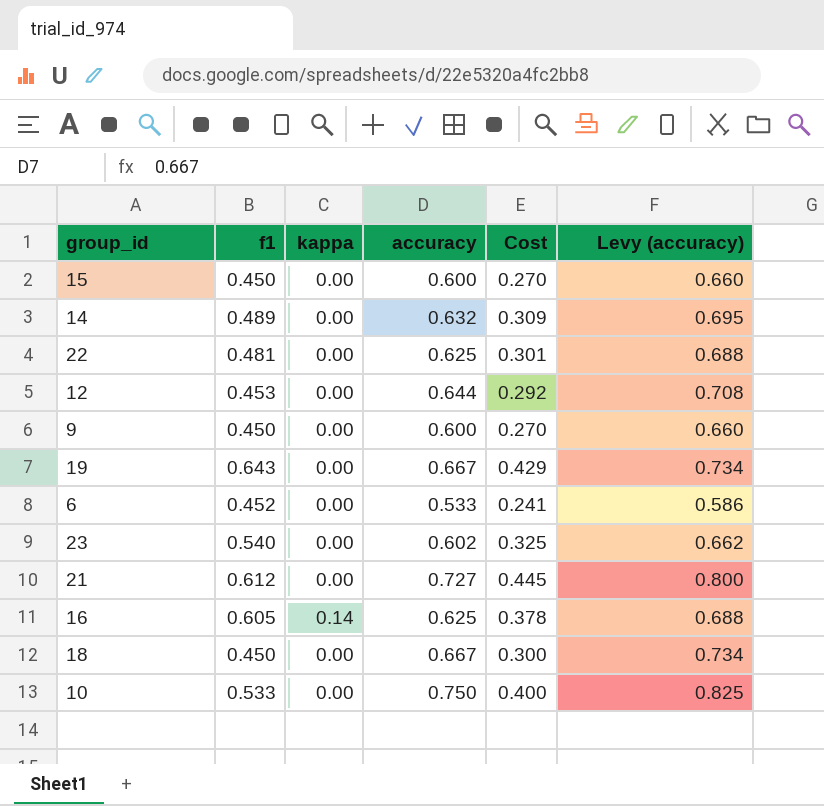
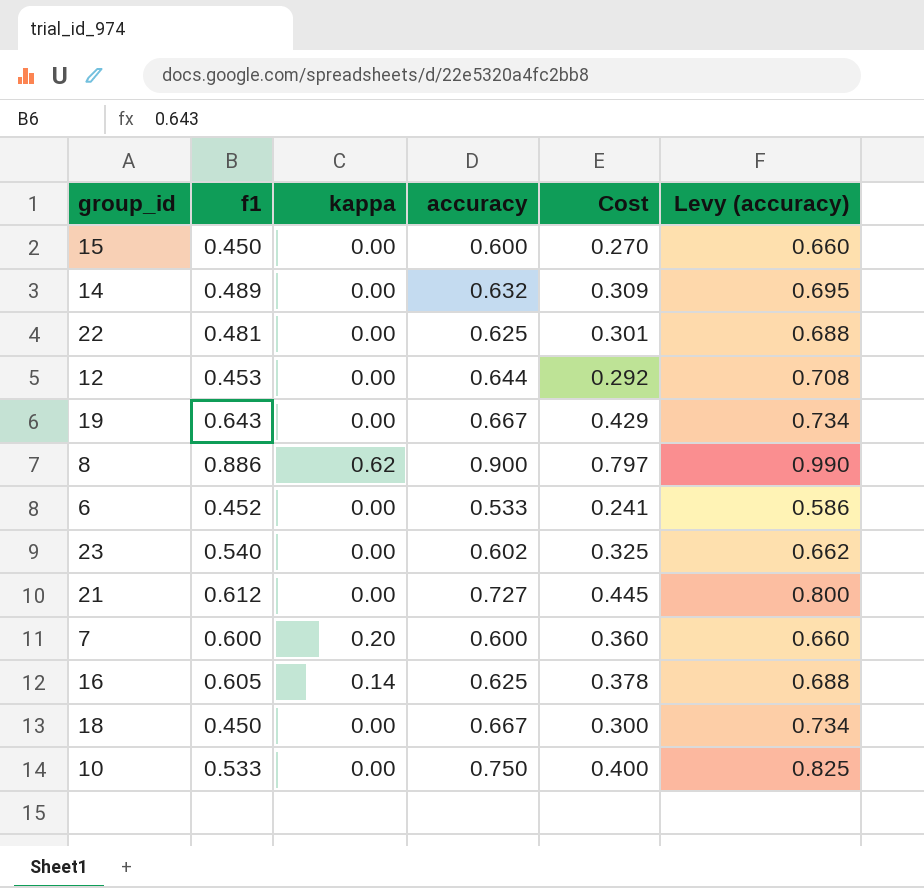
row 9: 0.450 | 0.00 | 0.600 | 0.270 | 0.660 -> none
row 8: none -> 0.886 | 0.62 | 0.900 | 0.797 | 0.990
row 7: none -> 0.600 | 0.20 | 0.600 | 0.360 | 0.660

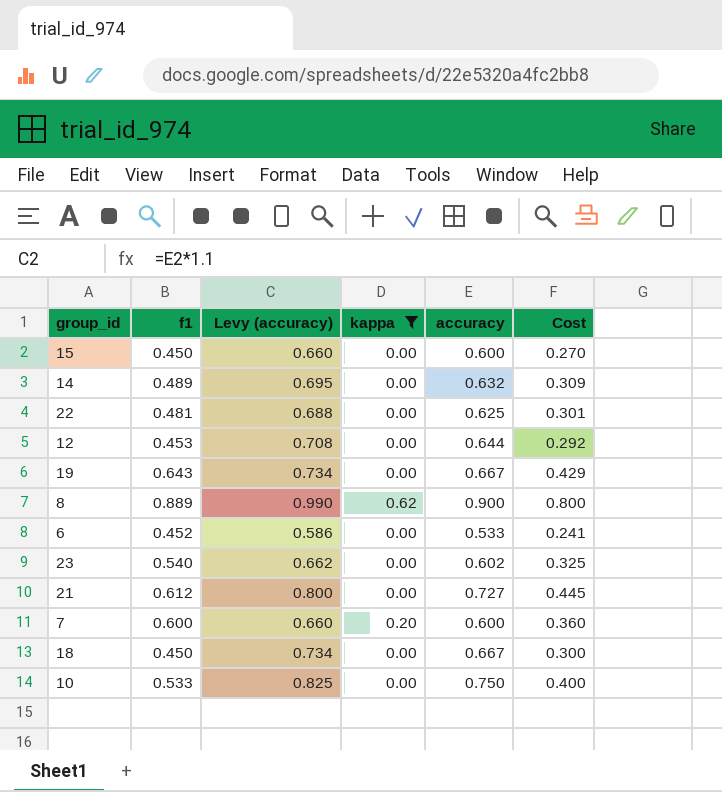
filter: none -> kappa != 0.14
column Levy (accuracy) | position: 6 -> 3
8 | f1: 0.886 -> 0.889
8 | Cost: 0.797 -> 0.800

